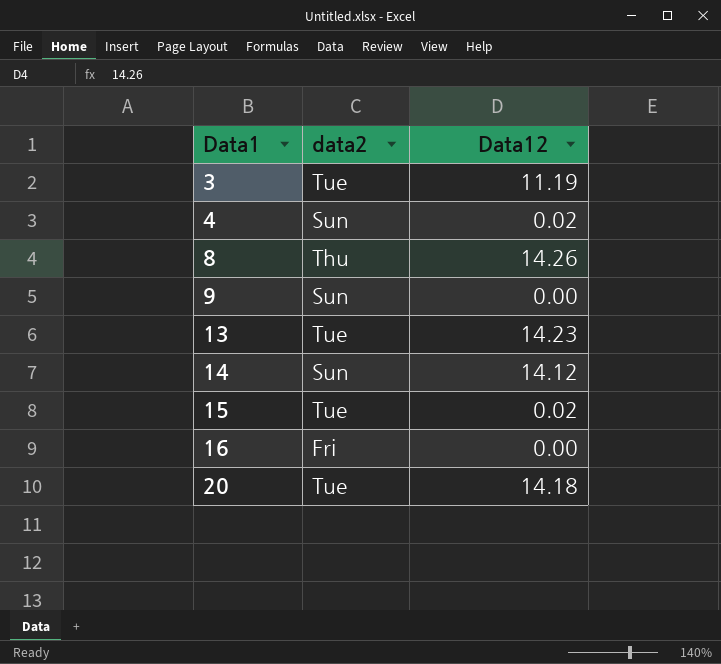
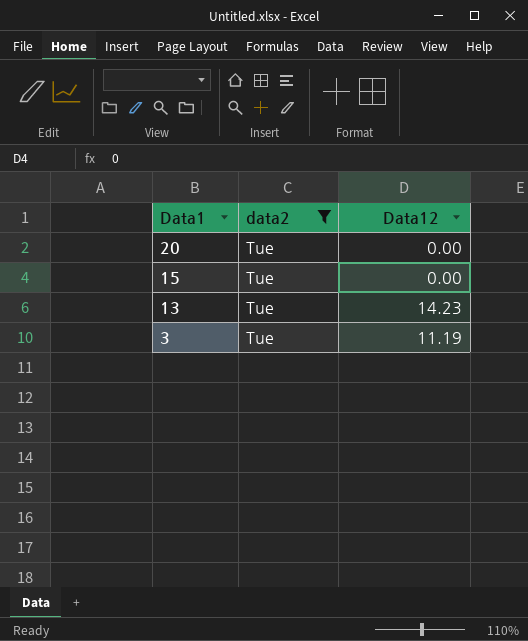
filter: none -> data2 = Tue
row order: Data1 ascending -> Data1 descending
20 | Data12: 14.18 -> 0.00
15 | Data12: 0.02 -> 0.00

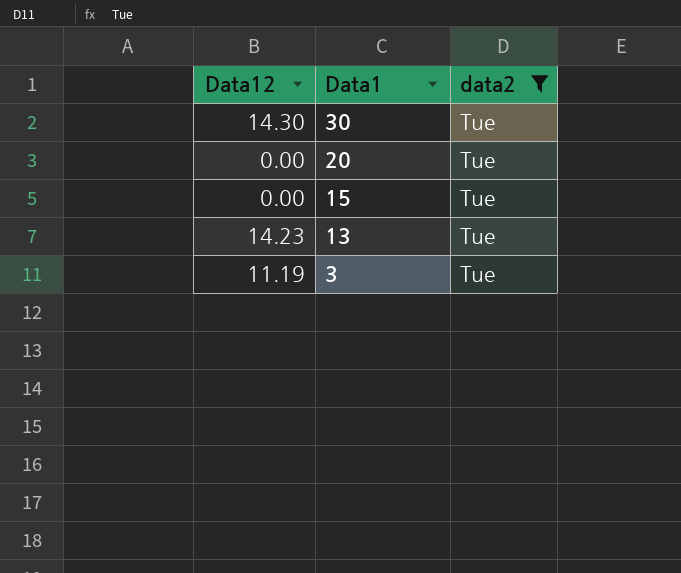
column Data12 | position: 3 -> 1
row 30: none -> 14.30 | Tue

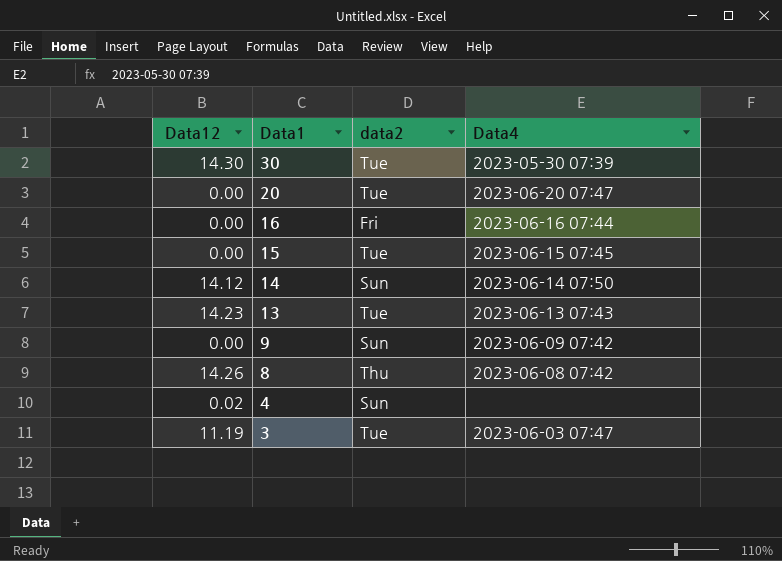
filter: data2 = Tue -> none
column Data4 | position: none -> 4

